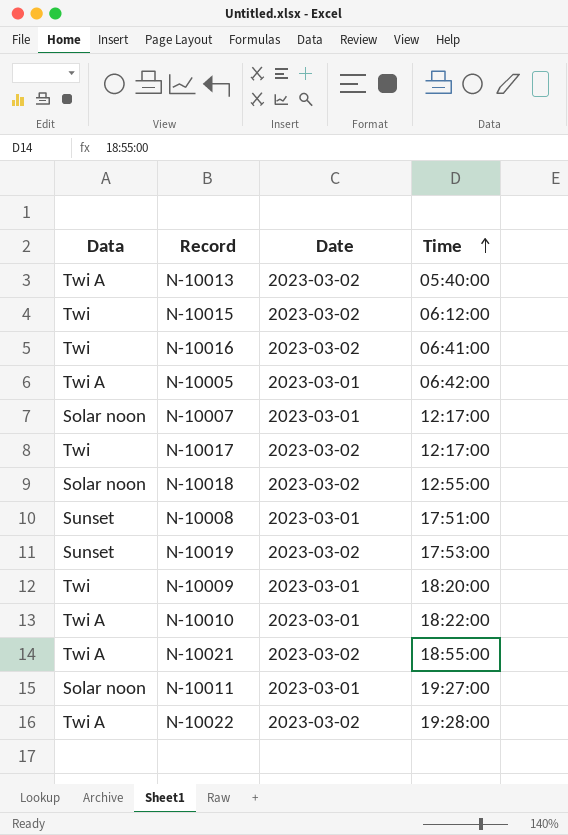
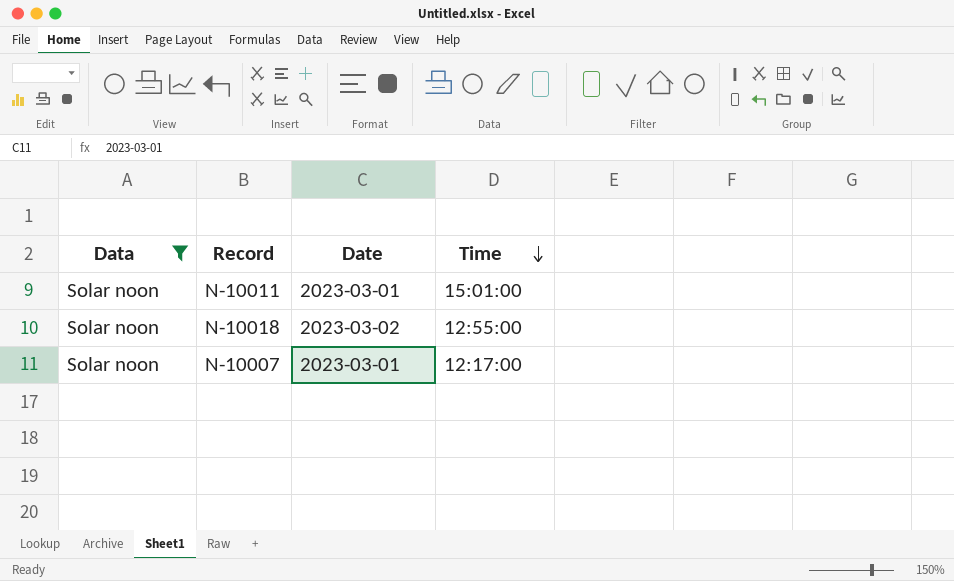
filter: none -> Data = Solar noon
row order: Time ascending -> Time descending
N-10011 | Time: 19:27:00 -> 15:01:00

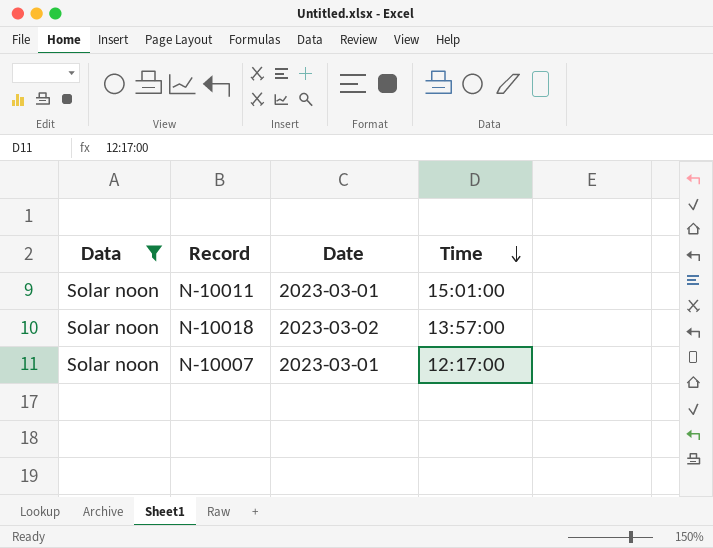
N-10018 | Time: 12:55:00 -> 13:57:00

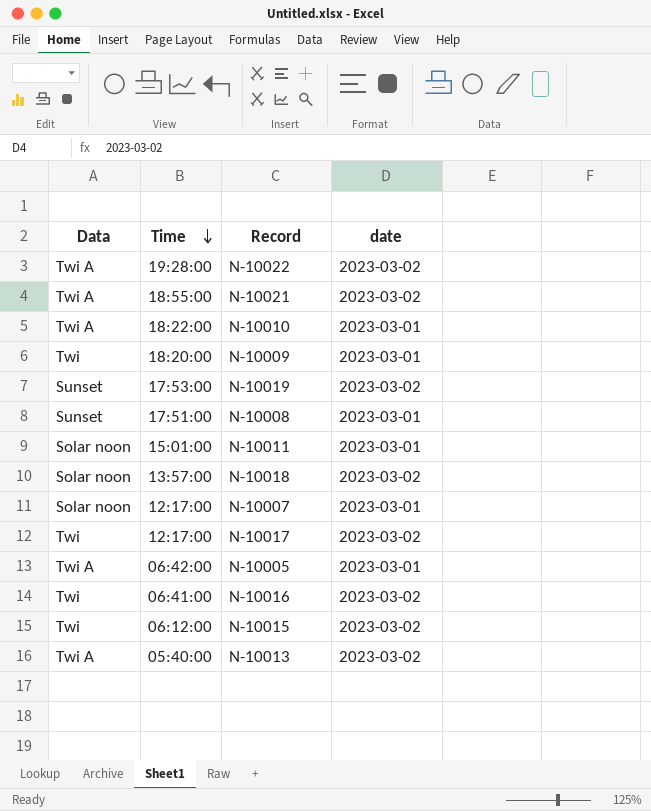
filter: Data = Solar noon -> none
column Time | position: 4 -> 2
column name: Date -> date

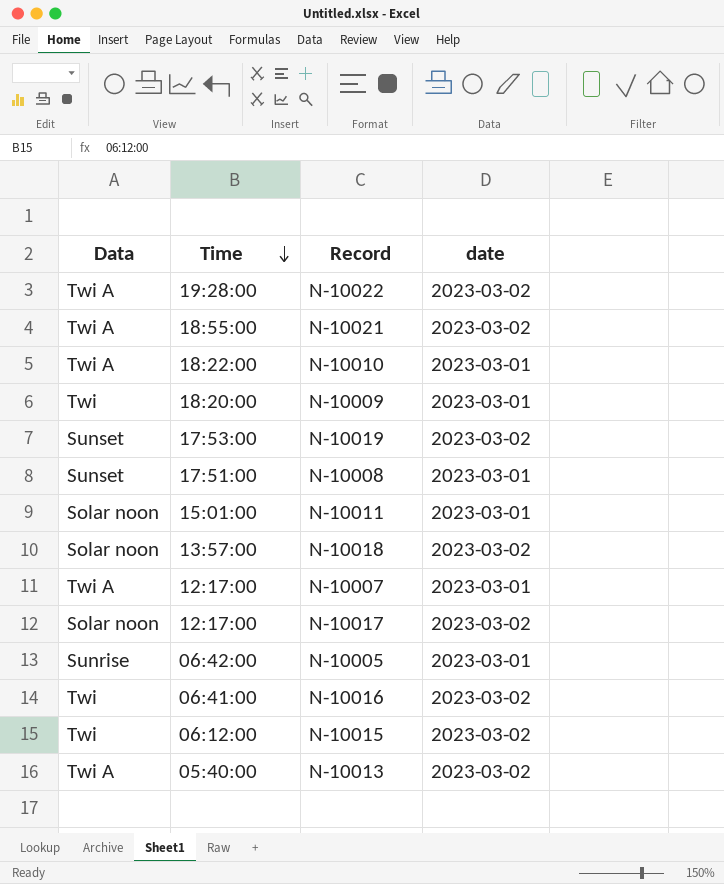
N-10007 | Data: Solar noon -> Twi A
N-10017 | Data: Twi -> Solar noon
N-10005 | Data: Twi A -> Sunrise

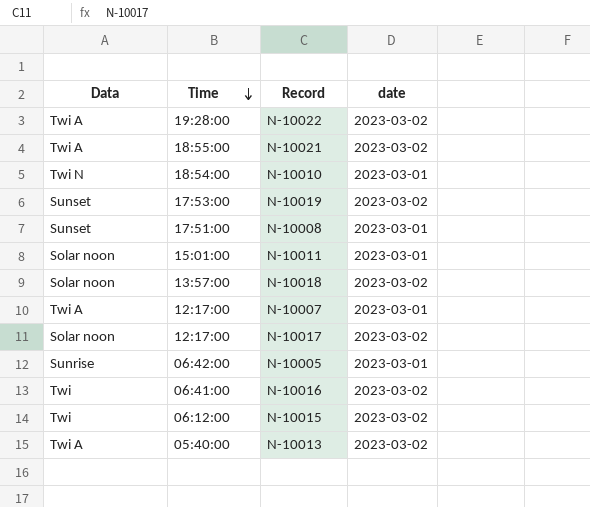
row N-10009: Twi | 18:20:00 | 2023-03-01 -> none
N-10010 | Data: Twi A -> Twi N
N-10010 | Time: 18:22:00 -> 18:54:00

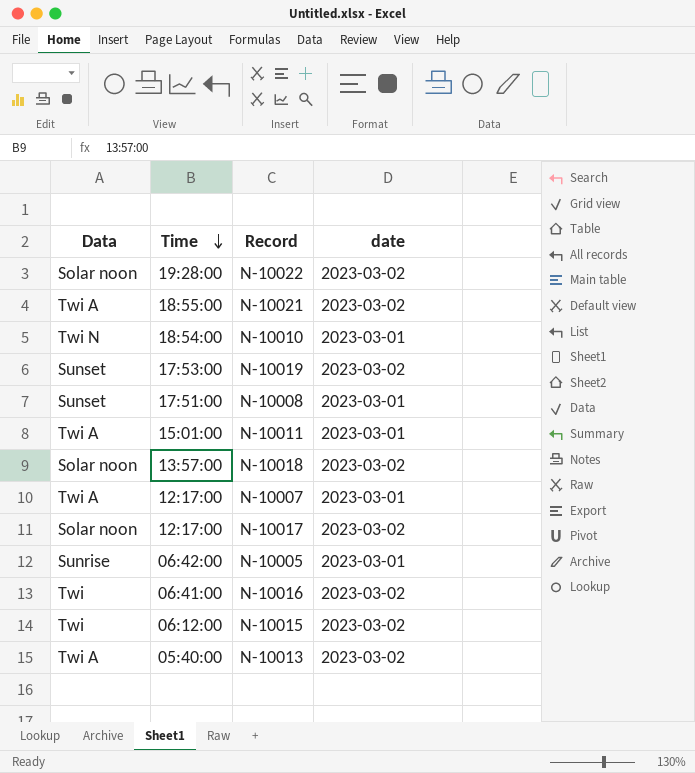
N-10022 | Data: Twi A -> Solar noon
N-10011 | Data: Solar noon -> Twi A

